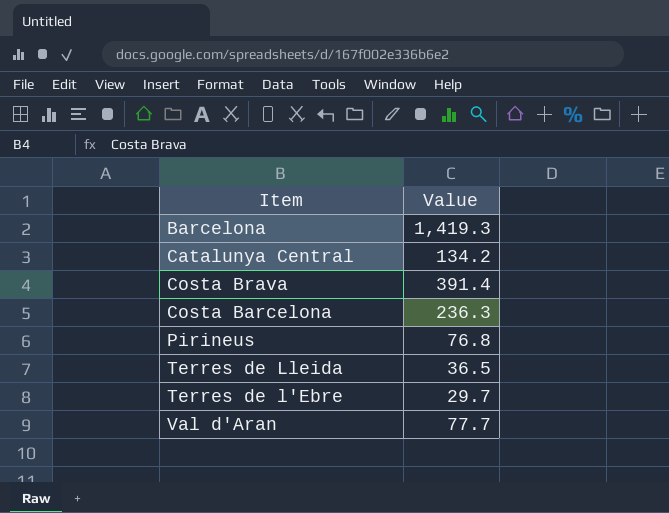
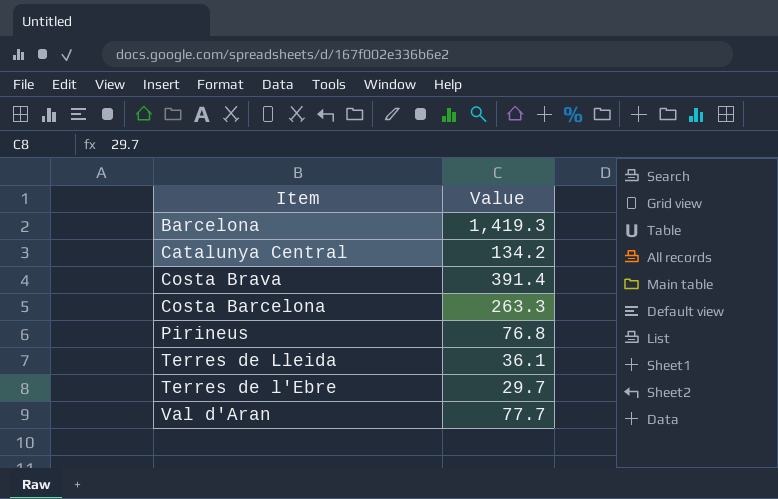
Costa Barcelona | Value: 236.3 -> 263.3
Terres de Lleida | Value: 36.5 -> 36.1

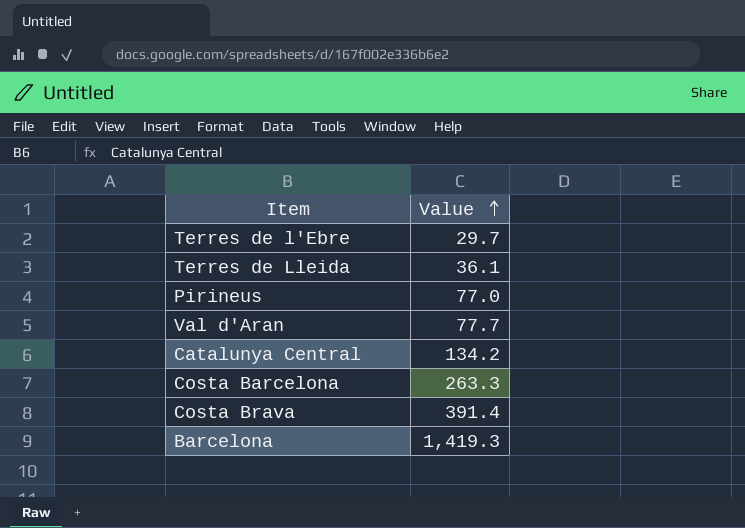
row order: none -> Value ascending
Pirineus | Value: 76.8 -> 77.0

